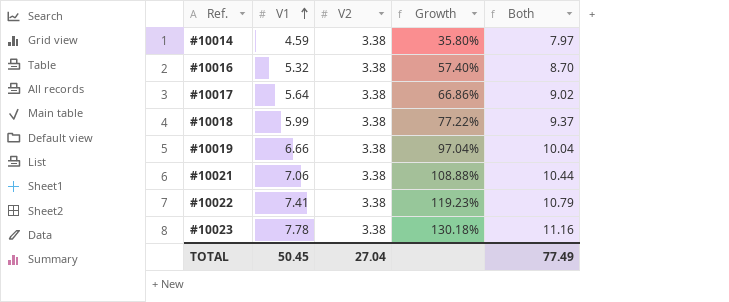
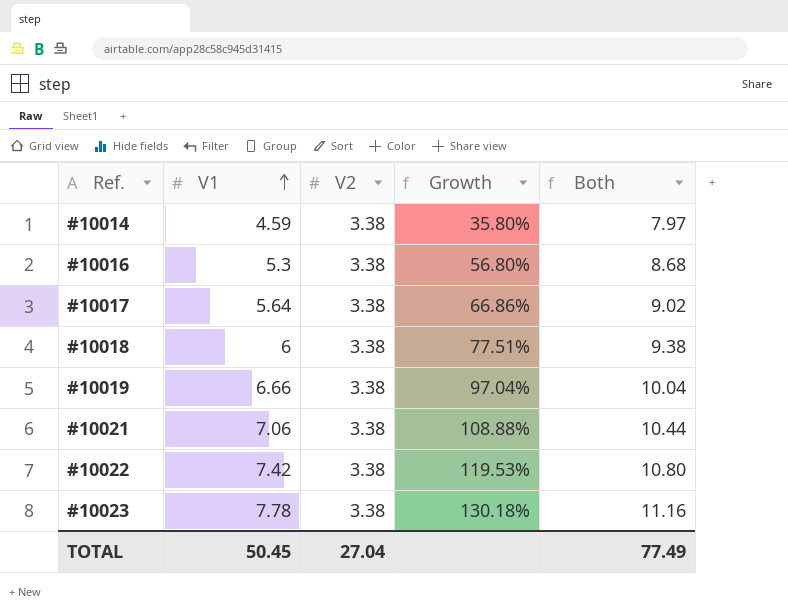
#10016 | V1: 5.32 -> 5.3
#10016 | Growth: 57.40% -> 56.80%
#10016 | Both: 8.70 -> 8.68
#10018 | V1: 5.99 -> 6
#10018 | Growth: 77.22% -> 77.51%
#10018 | Both: 9.37 -> 9.38
#10022 | V1: 7.41 -> 7.42
#10022 | Growth: 119.23% -> 119.53%
#10022 | Both: 10.79 -> 10.80

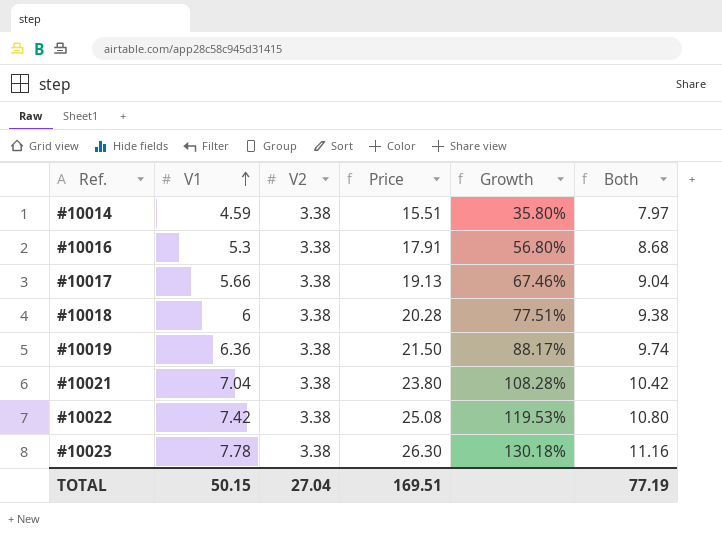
column Price | formula: none -> [V1] * [V2]
#10017 | V1: 5.64 -> 5.66
#10017 | Growth: 66.86% -> 67.46%
#10017 | Both: 9.02 -> 9.04
#10019 | V1: 6.66 -> 6.36
#10019 | Growth: 97.04% -> 88.17%
#10019 | Both: 10.04 -> 9.74
#10021 | V1: 7.06 -> 7.04
#10021 | Growth: 108.88% -> 108.28%
#10021 | Both: 10.44 -> 10.42
TOTAL | V1: 50.45 -> 50.15
TOTAL | Both: 77.49 -> 77.19

